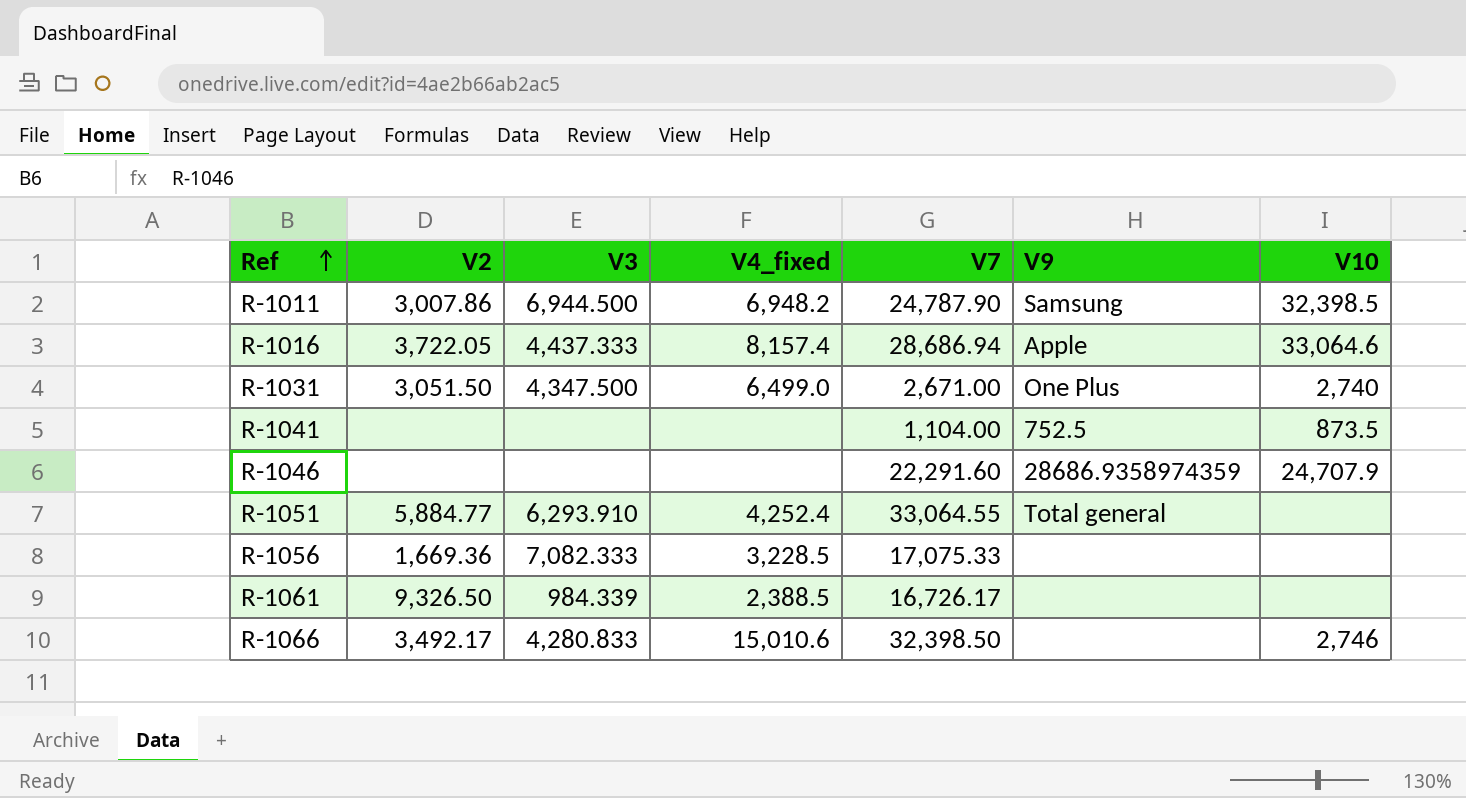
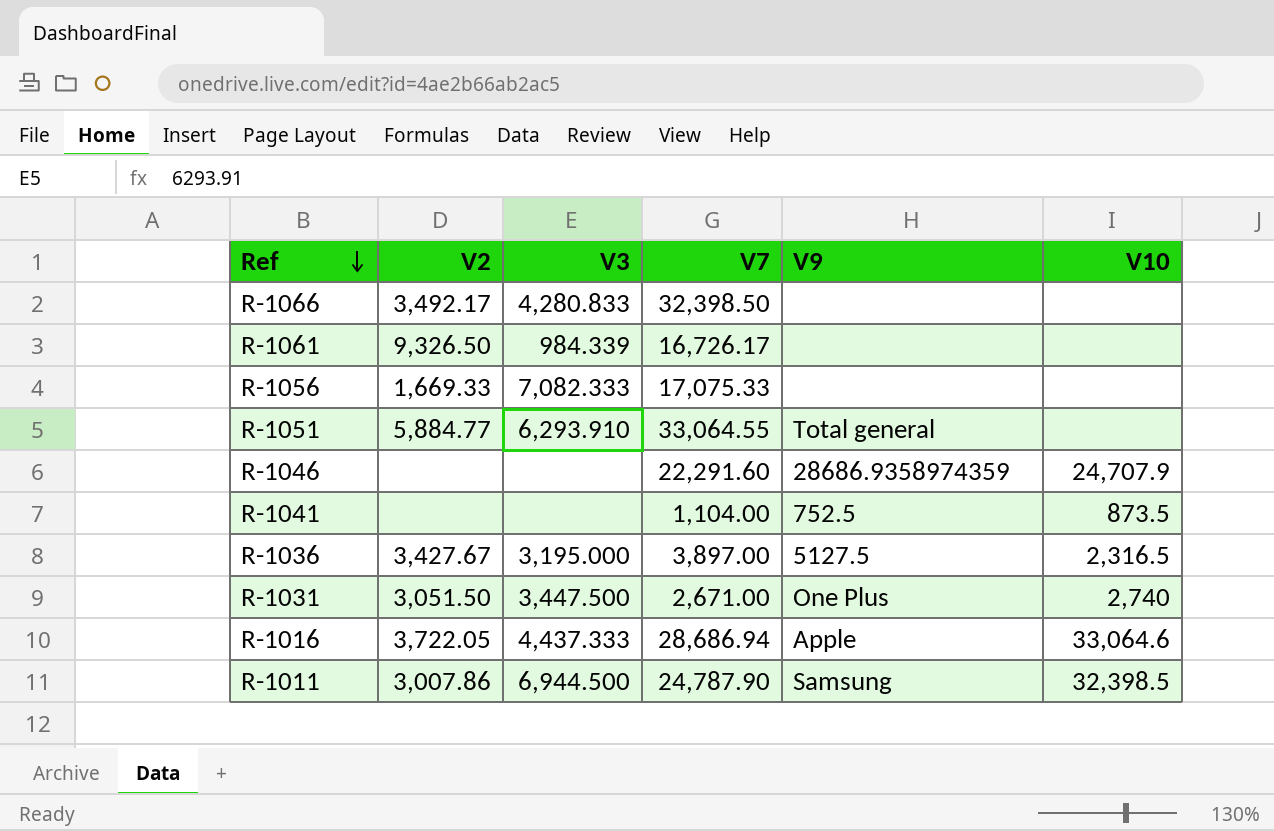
row order: Ref ascending -> Ref descending
column V4_fixed | position: 4 -> none
R-1066 | V10: 2,746 -> none
R-1056 | V2: 1,669.36 -> 1,669.33
row R-1036: none -> 3,427.67 | 3,195.000 | 3,897.00 | 5127.5 | 2,316.5
R-1031 | V3: 4,347.500 -> 3,447.500

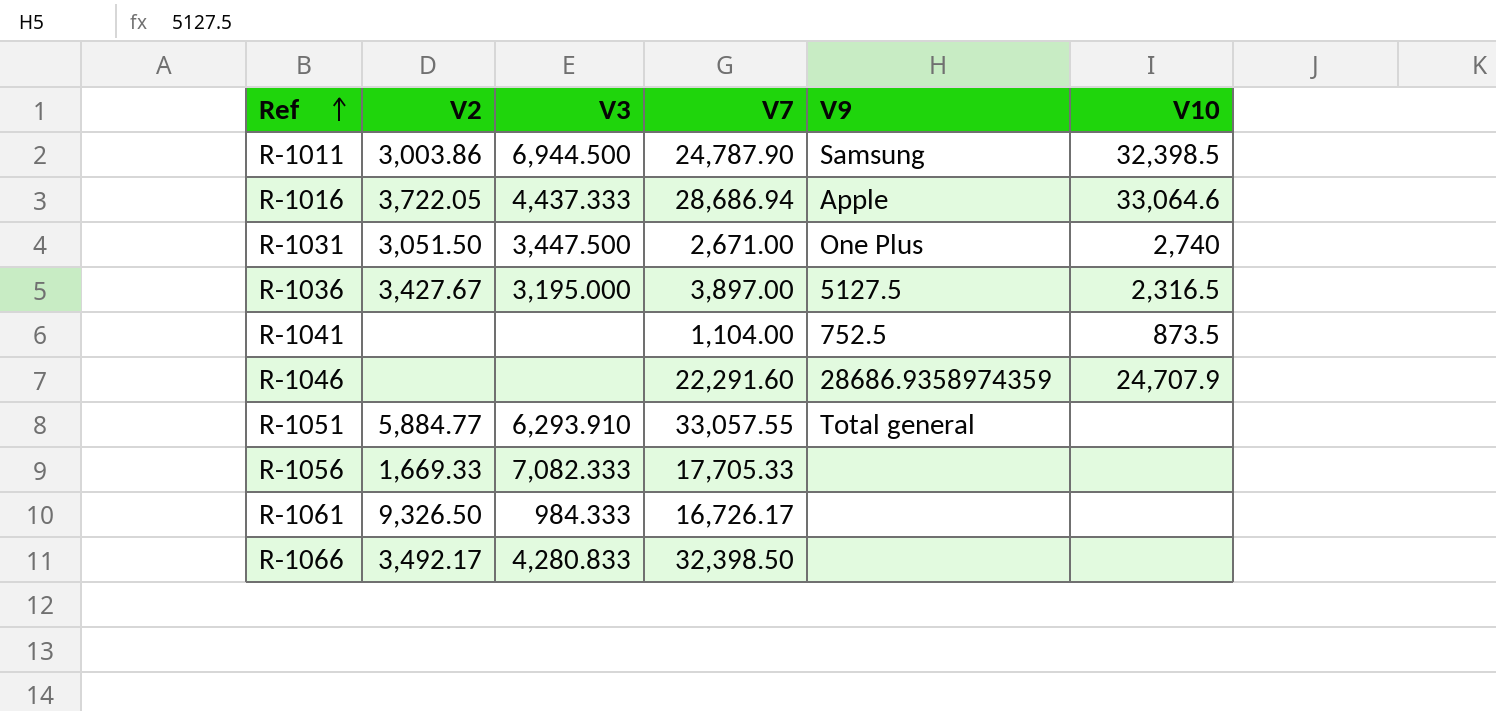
row order: Ref descending -> Ref ascending
R-1011 | V2: 3,007.86 -> 3,003.86
R-1051 | V7: 33,064.55 -> 33,057.55
R-1056 | V7: 17,075.33 -> 17,705.33
R-1061 | V3: 984.339 -> 984.333

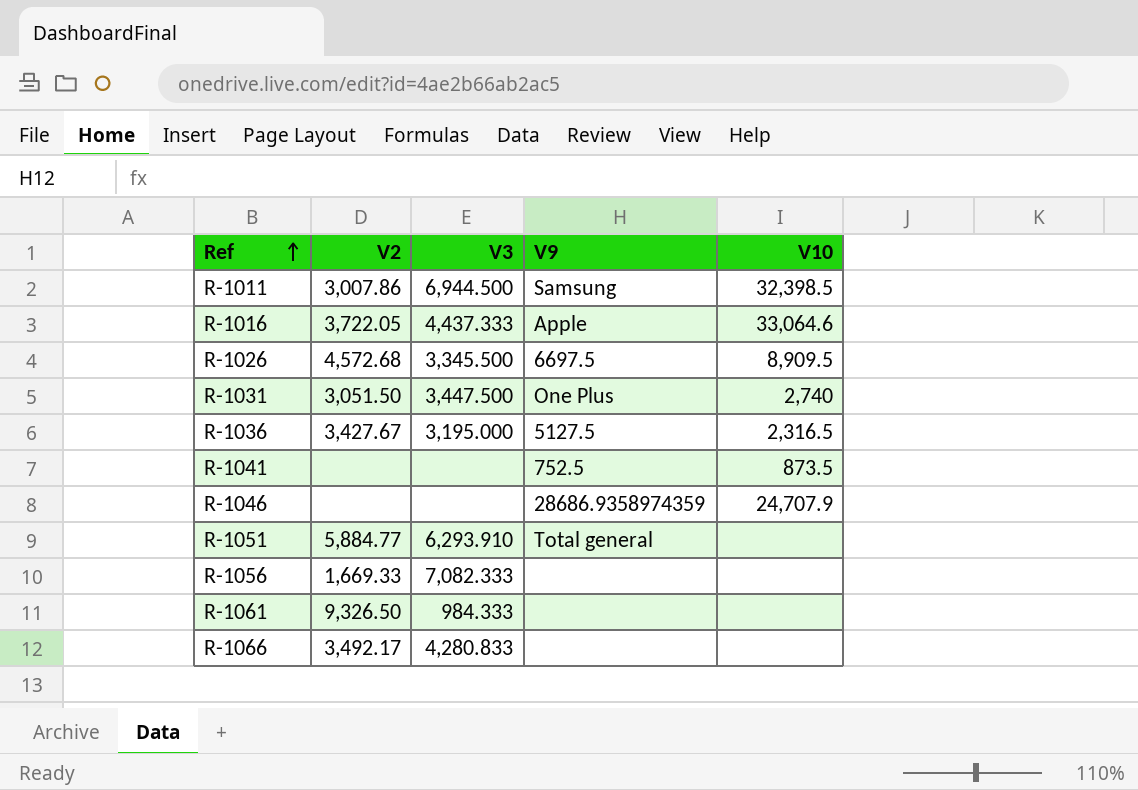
column V7 | position: 4 -> none
R-1011 | V2: 3,003.86 -> 3,007.86
row R-1026: none -> 4,572.68 | 3,345.500 | 6697.5 | 8,909.5

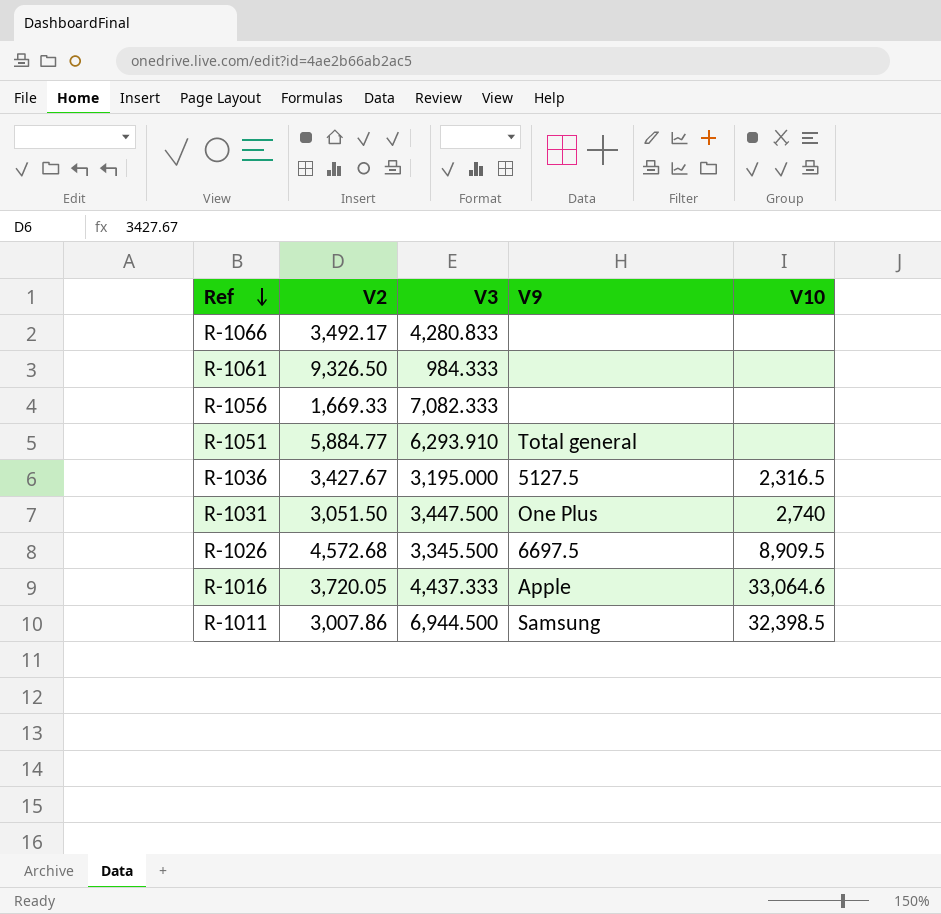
row order: Ref ascending -> Ref descending
row R-1041: none | none | 752.5 | 873.5 -> none
row R-1046: none | none | 28686.9358974359 | 24,707.9 -> none
R-1016 | V2: 3,722.05 -> 3,720.05

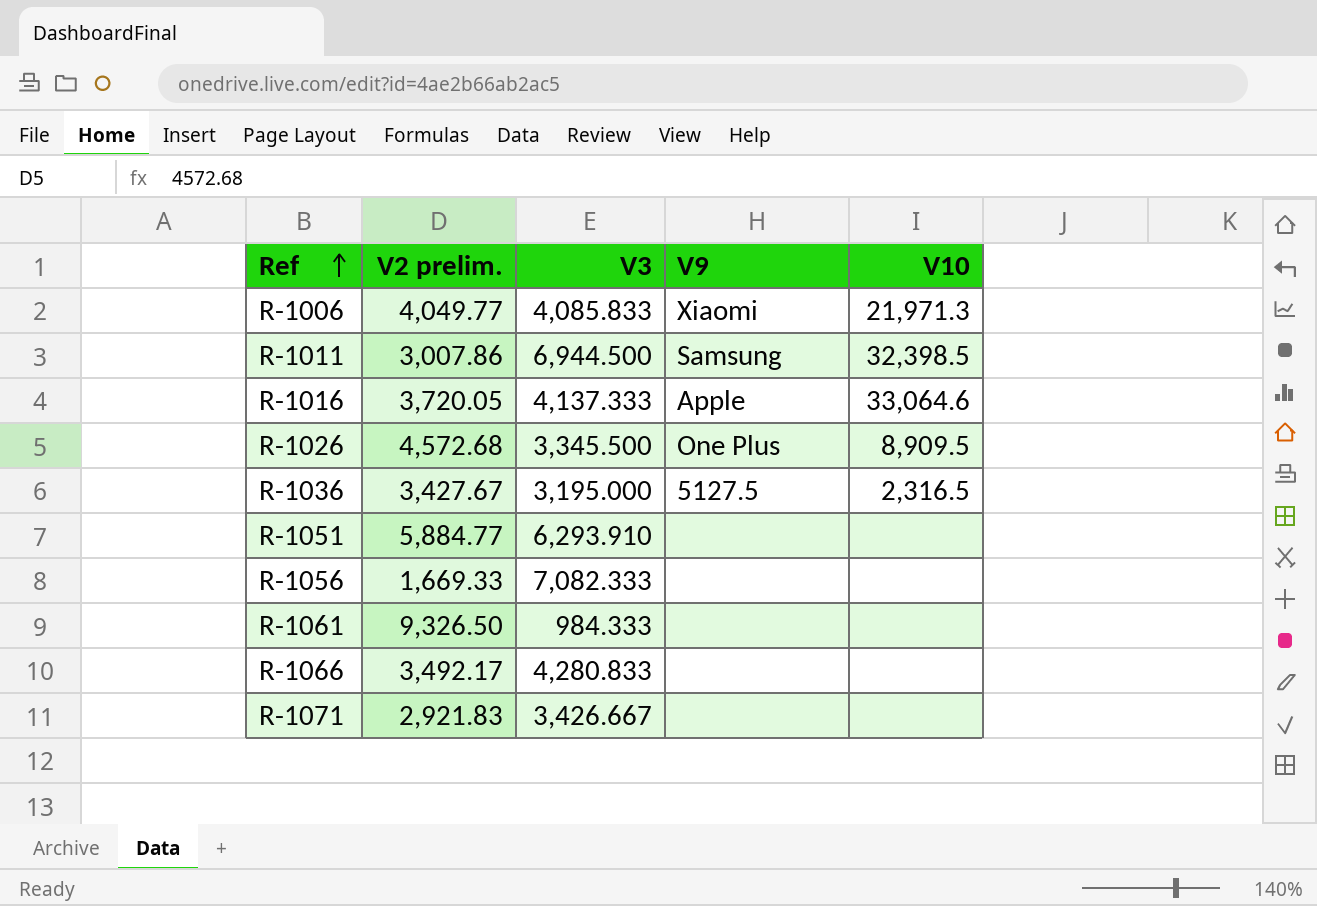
row order: Ref descending -> Ref ascending
column name: V2 -> V2 prelim.
row R-1031: 3,051.50 | 3,447.500 | One Plus | 2,740 -> none
row R-1006: none -> 4,049.77 | 4,085.833 | Xiaomi | 21,971.3
R-1016 | V3: 4,437.333 -> 4,137.333
R-1026 | V9: 6697.5 -> One Plus
R-1051 | V9: Total general -> none
row R-1071: none -> 2,921.83 | 3,426.667 | none | none

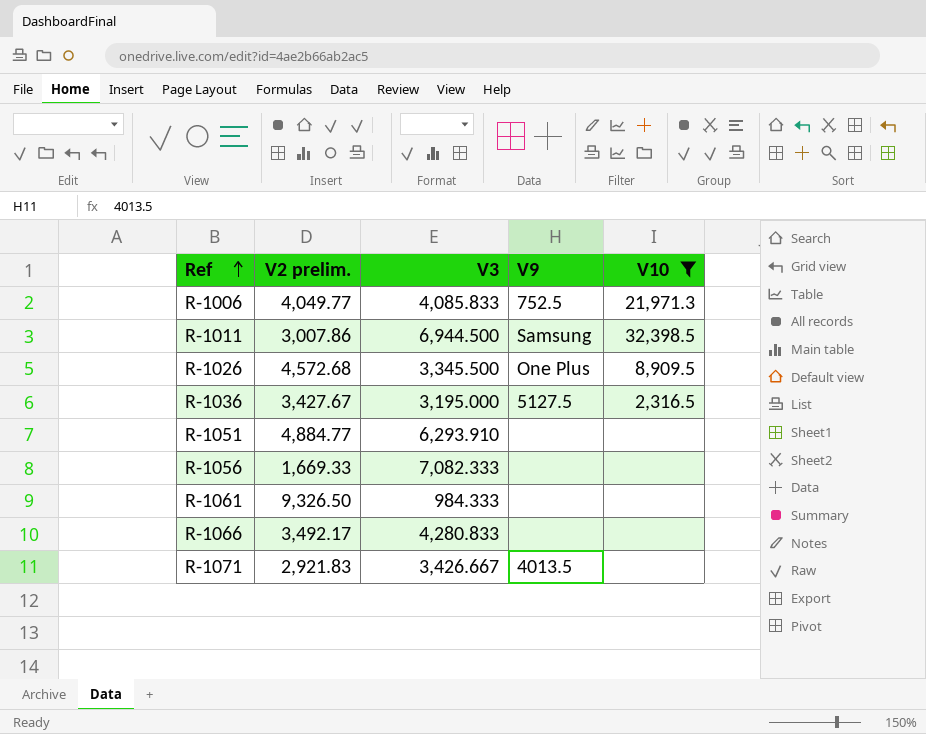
filter: none -> V10 != 33,064.6
R-1006 | V9: Xiaomi -> 752.5
R-1051 | V2 prelim.: 5,884.77 -> 4,884.77
R-1071 | V9: none -> 4013.5

